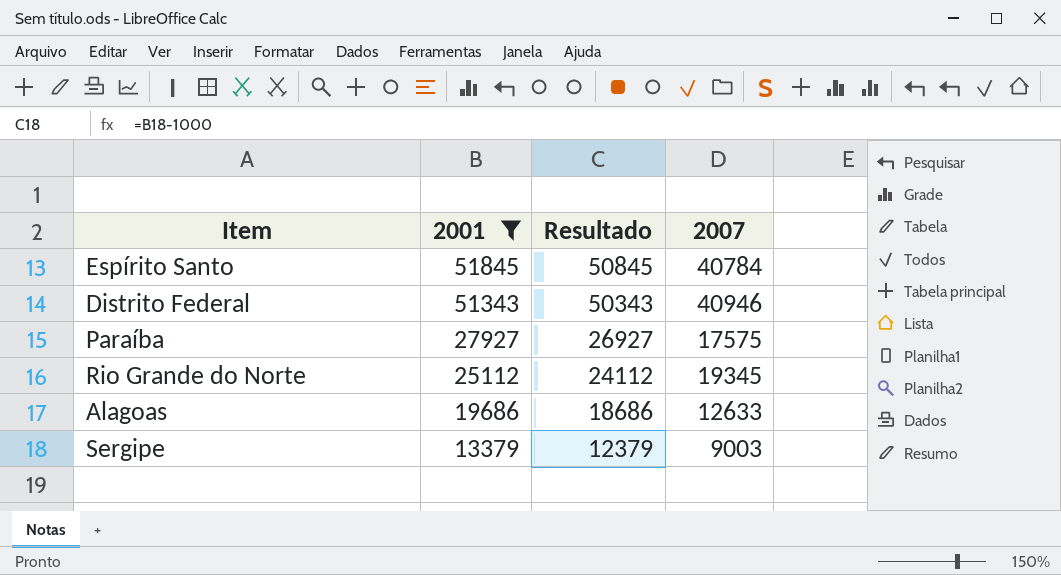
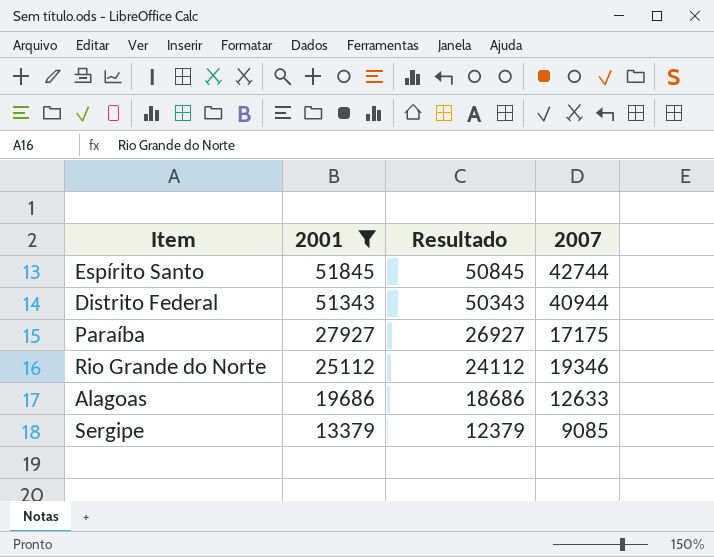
Espírito Santo | 2007: 40784 -> 42744
Distrito Federal | 2007: 40946 -> 40944
Paraíba | 2007: 17575 -> 17175
Rio Grande do Norte | 2007: 19345 -> 19346
Sergipe | 2007: 9003 -> 9085

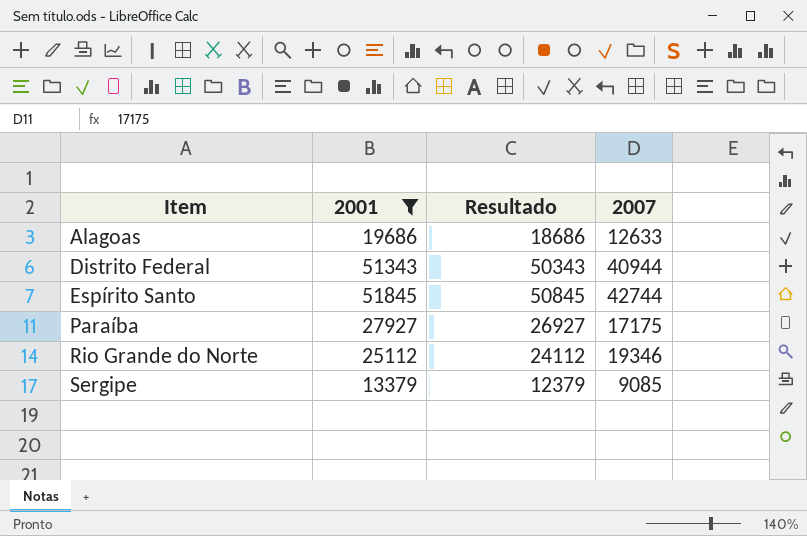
row order: 2001 descending -> Item ascending

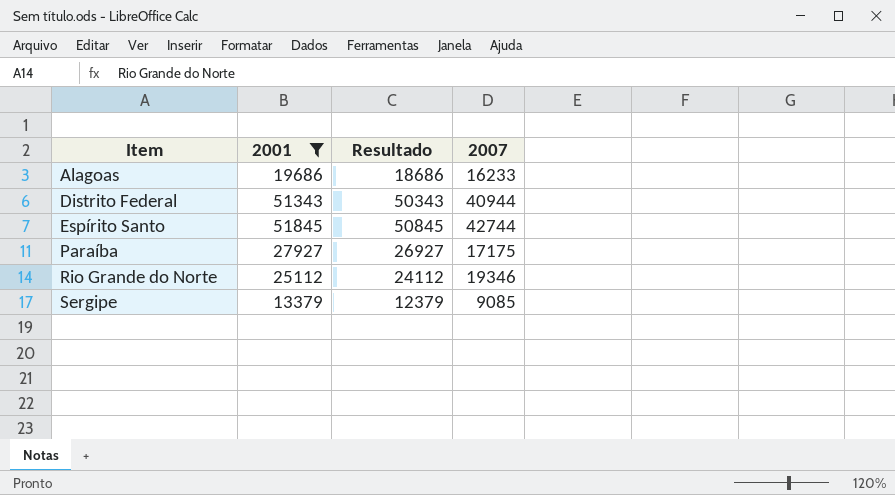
Alagoas | 2007: 12633 -> 16233

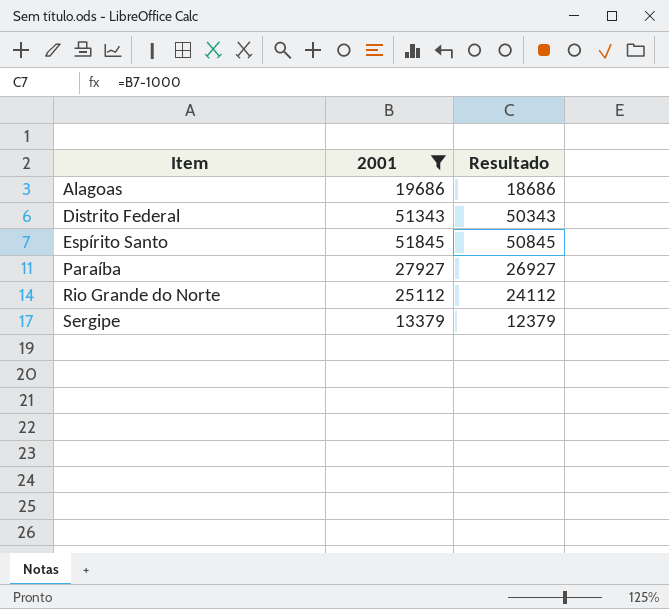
column 2007 | position: 4 -> none

